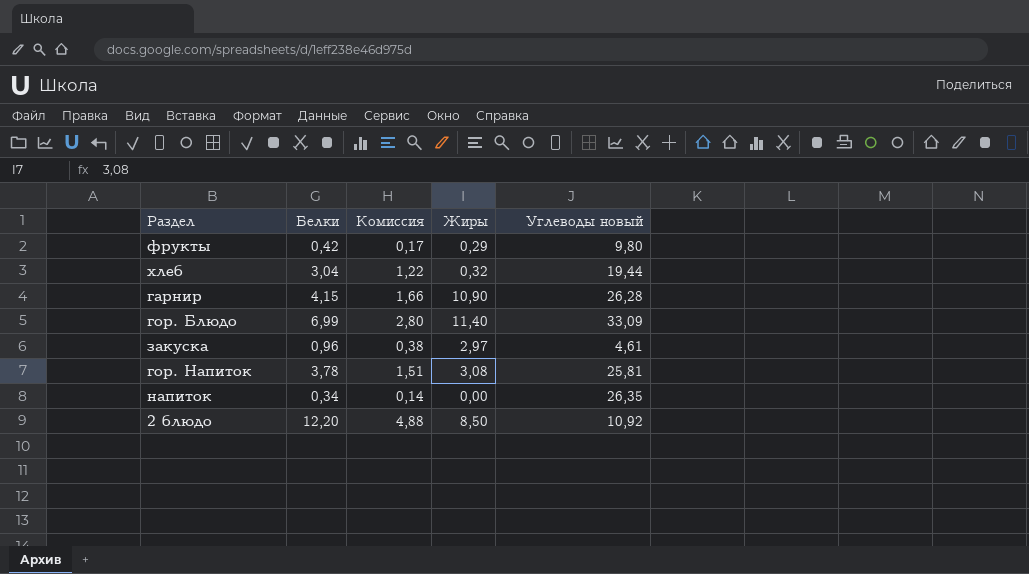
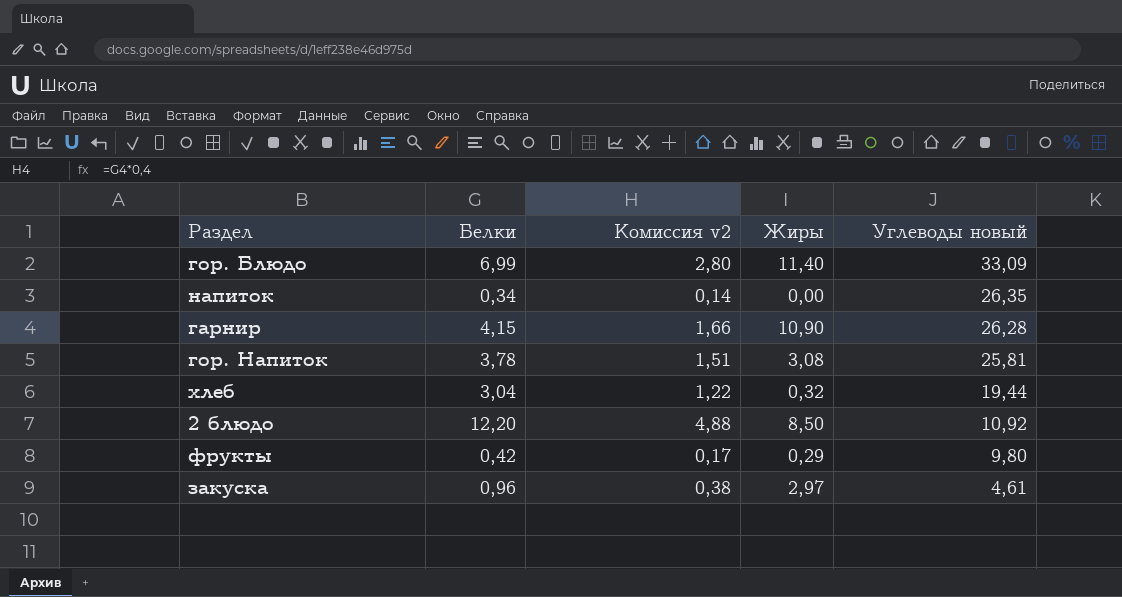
row order: none -> Углеводы новый descending
column name: Комиссия -> Комиссия v2

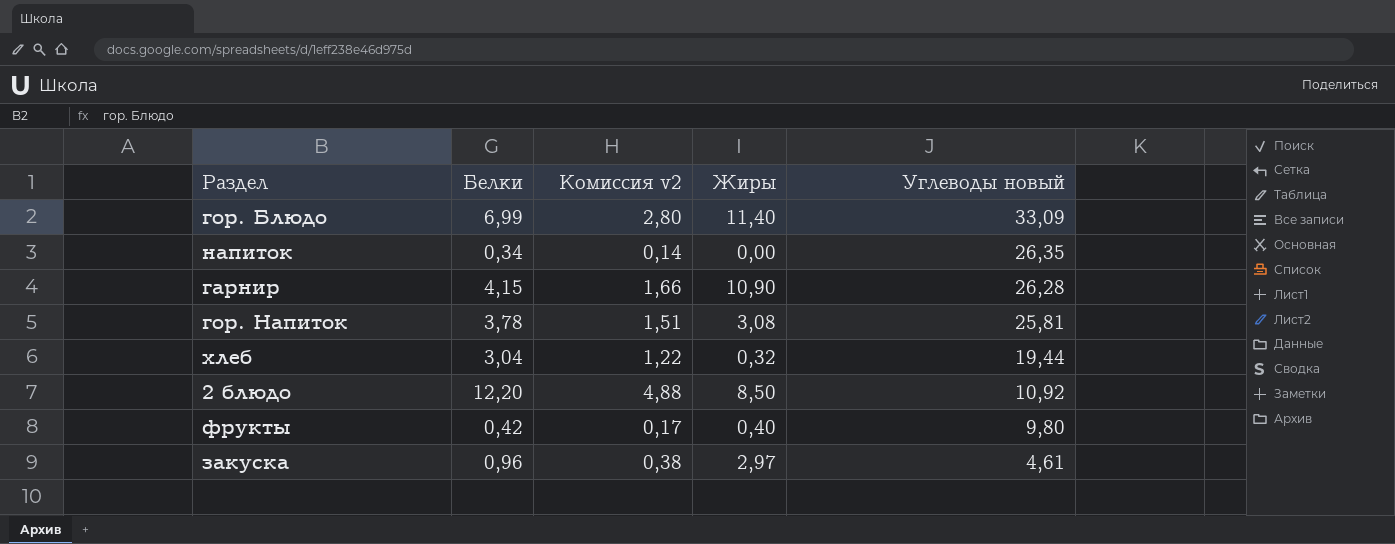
фрукты | Жиры: 0,29 -> 0,40

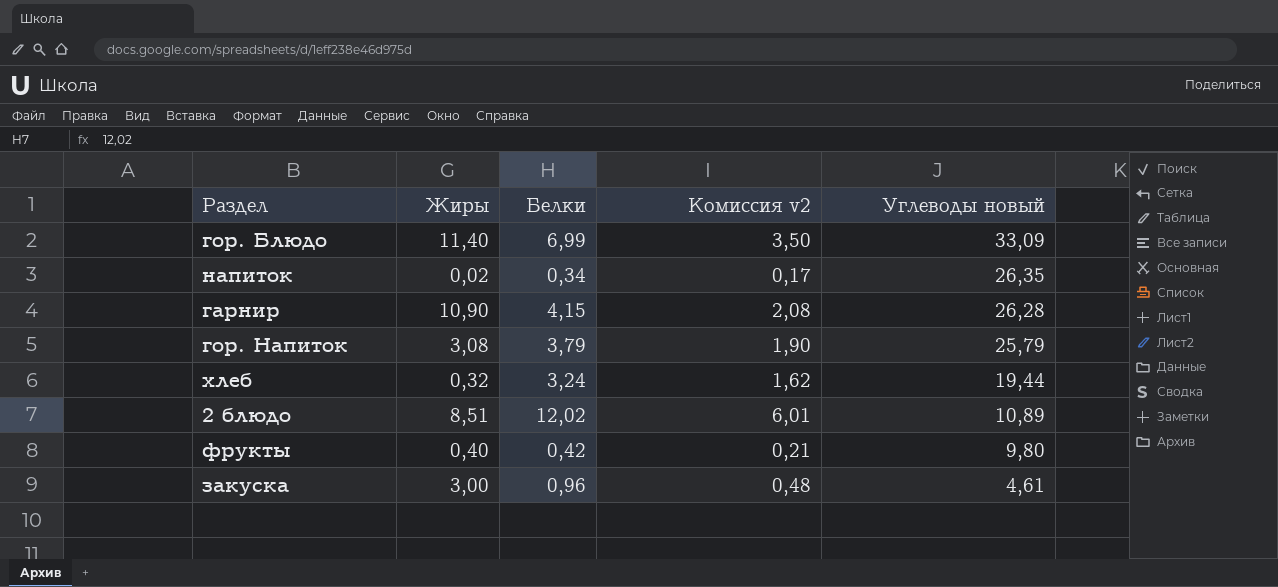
column Жиры | position: 4 -> 2
column Комиссия v2 | formula: [Белки] * 0,4 -> [Белки] * 0,5
напиток | Жиры: 0,00 -> 0,02
гор. Напиток | Белки: 3,78 -> 3,79
гор. Напиток | Углеводы новый: 25,81 -> 25,79
хлеб | Белки: 3,04 -> 3,24
2 блюдо | Жиры: 8,50 -> 8,51
2 блюдо | Белки: 12,20 -> 12,02
2 блюдо | Углеводы новый: 10,92 -> 10,89
закуска | Жиры: 2,97 -> 3,00

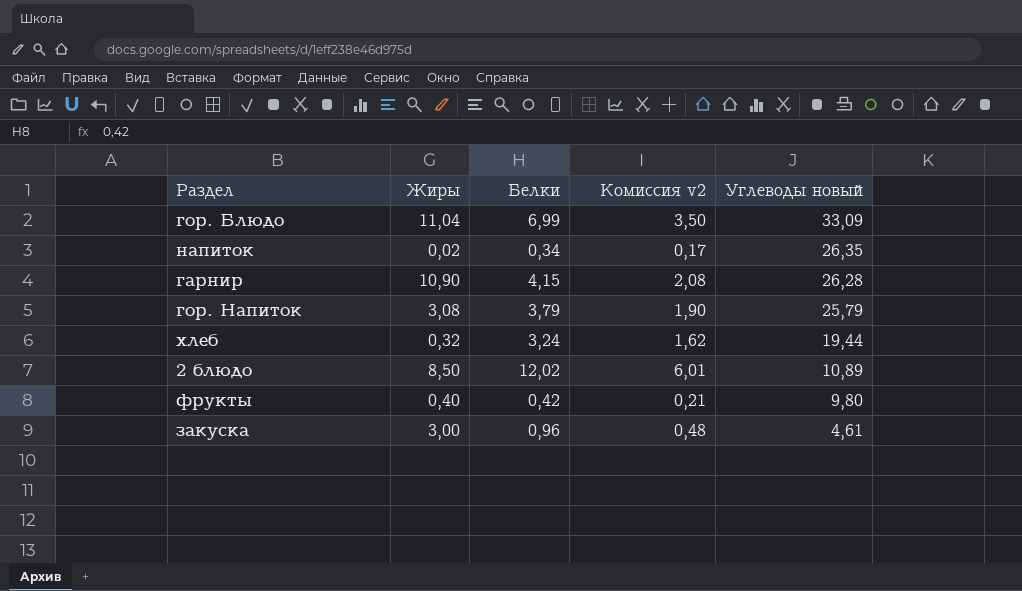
гор. Блюдо | Жиры: 11,40 -> 11,04
2 блюдо | Жиры: 8,51 -> 8,50

